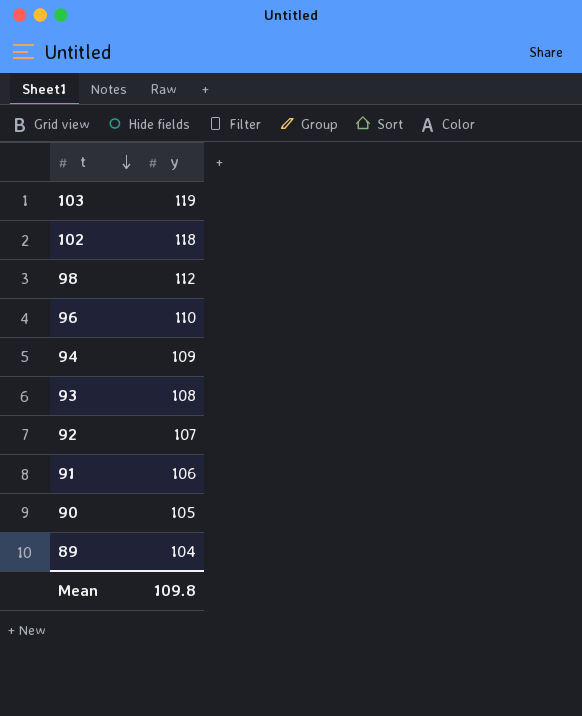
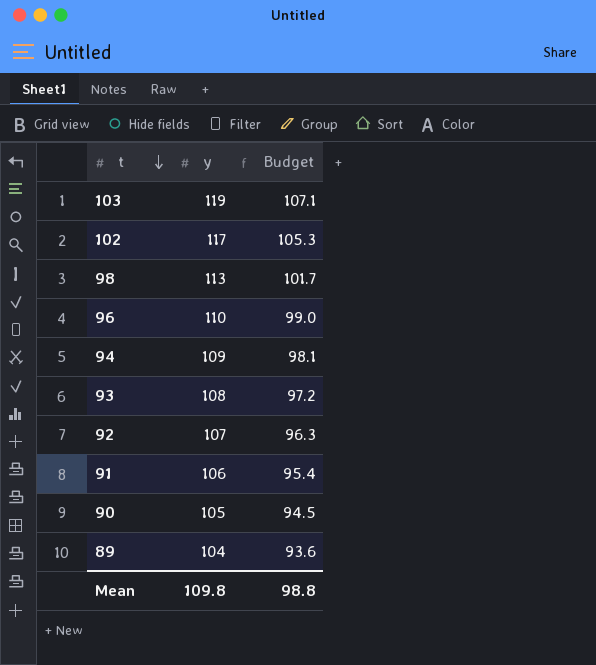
column Budget | formula: none -> [y] * 0.9
102 | y: 118 -> 117
98 | y: 112 -> 113

